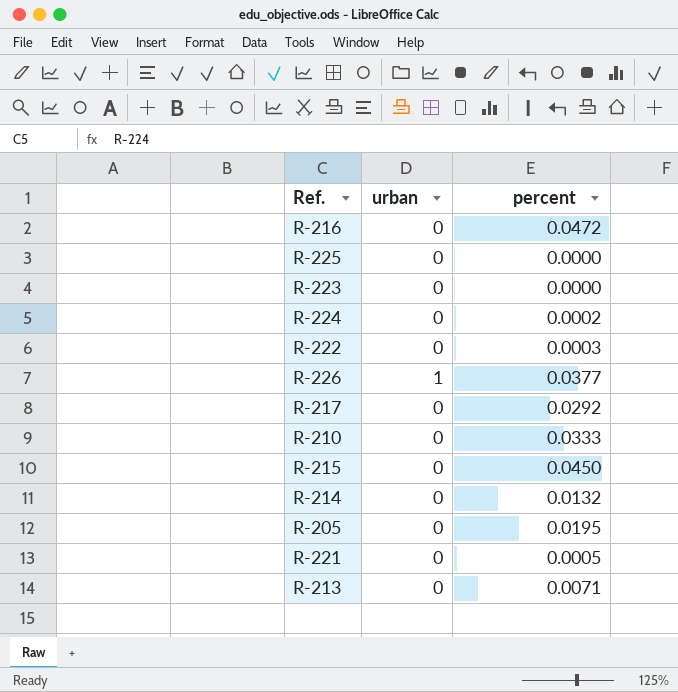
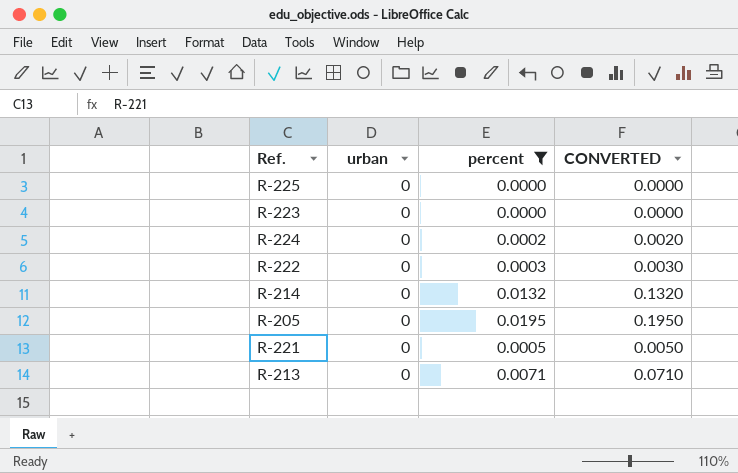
filter: none -> percent <= 0.0195
column CONVERTED | formula: none -> [percent] * 10

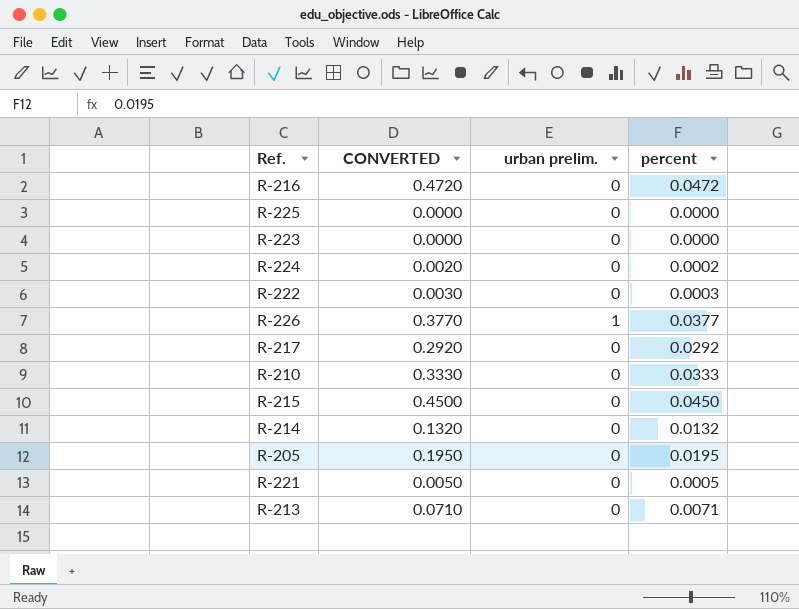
filter: percent <= 0.0195 -> none
column CONVERTED | position: 4 -> 2
column name: urban -> urban prelim.

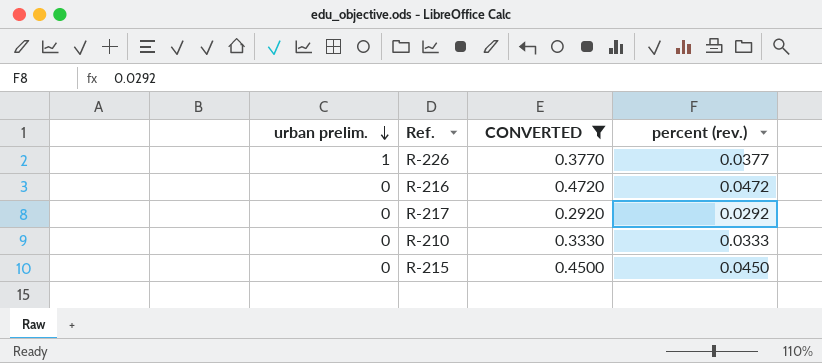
filter: none -> CONVERTED >= 0.2920
row order: none -> urban prelim. descending
column urban prelim. | position: 3 -> 1
column name: percent -> percent (rev.)

